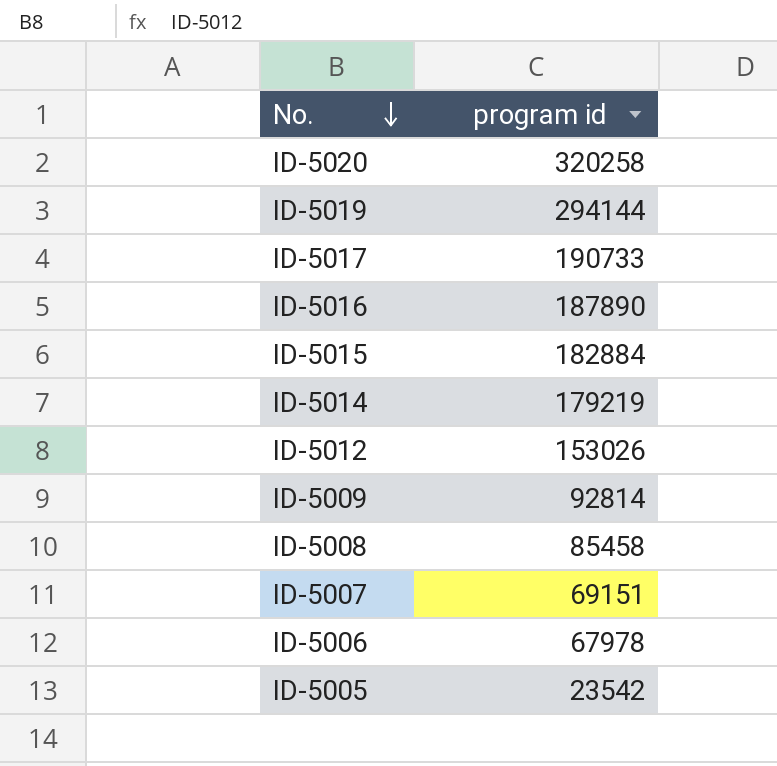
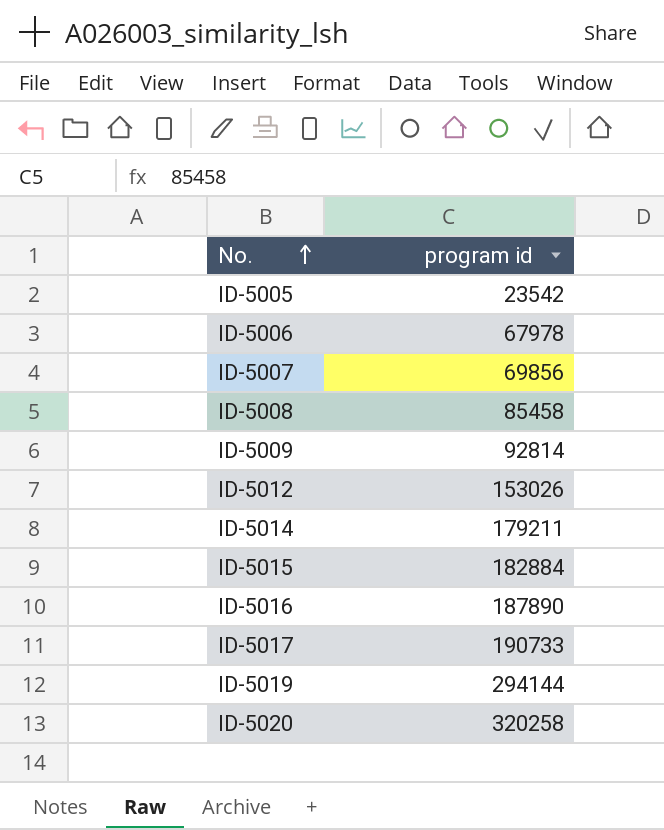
row order: No. descending -> No. ascending
ID-5007 | program id: 69151 -> 69856
ID-5014 | program id: 179219 -> 179211

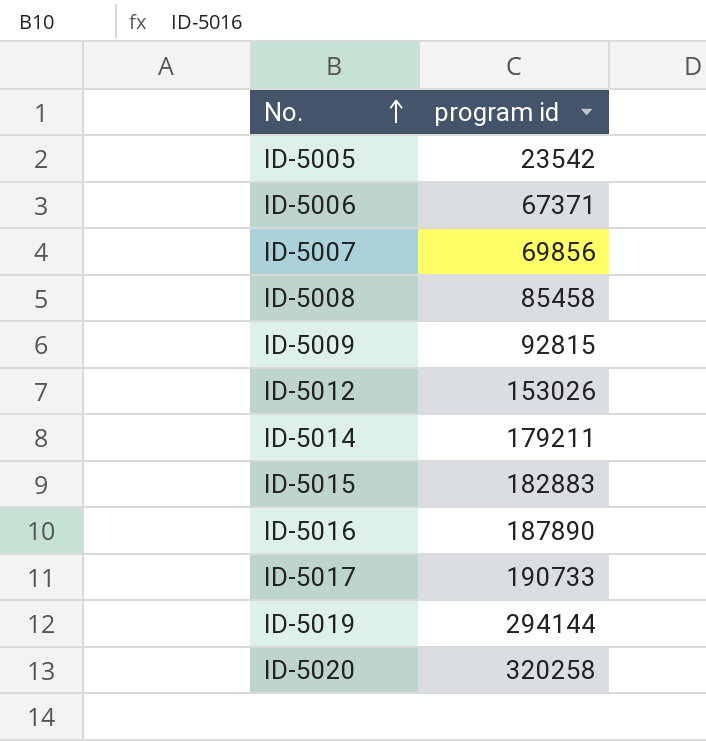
ID-5006 | program id: 67978 -> 67371
ID-5009 | program id: 92814 -> 92815
ID-5015 | program id: 182884 -> 182883

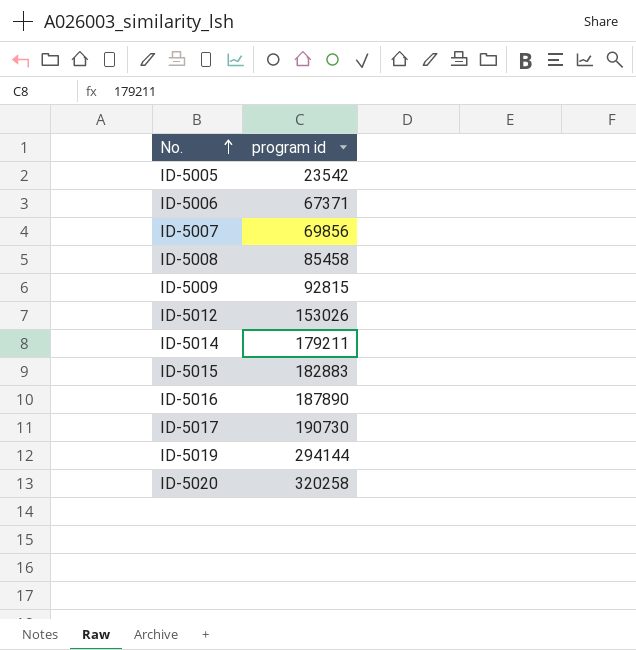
ID-5017 | program id: 190733 -> 190730

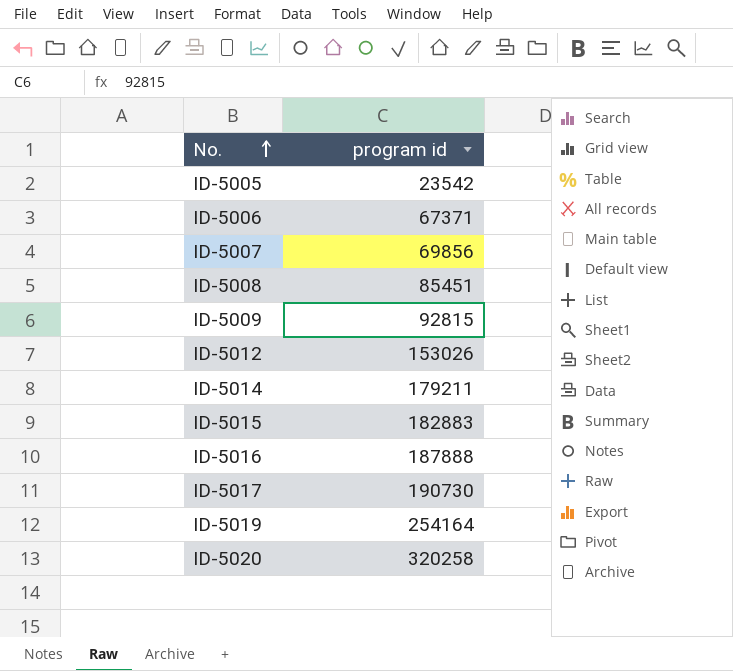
ID-5008 | program id: 85458 -> 85451
ID-5016 | program id: 187890 -> 187888
ID-5019 | program id: 294144 -> 254164

